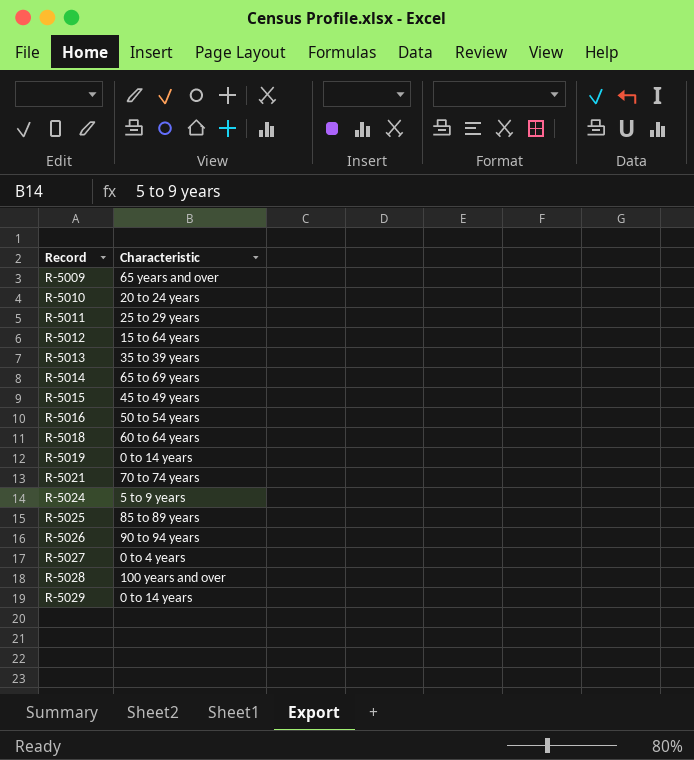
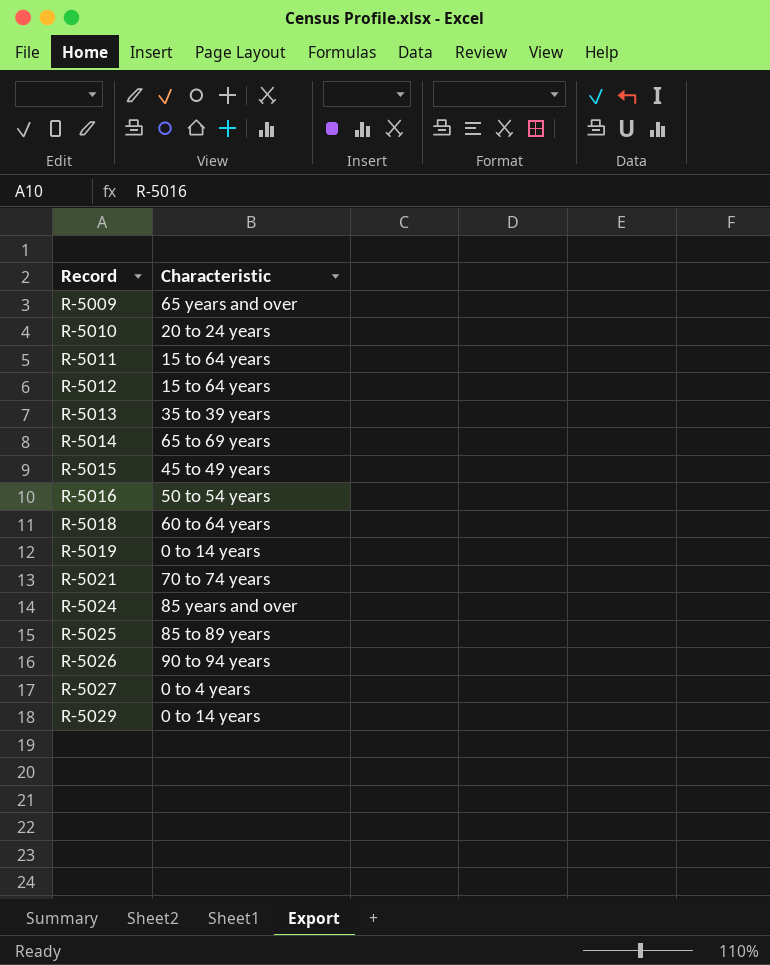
row R-5028: 100 years and over -> none
R-5011 | Characteristic: 25 to 29 years -> 15 to 64 years
R-5024 | Characteristic: 5 to 9 years -> 85 years and over

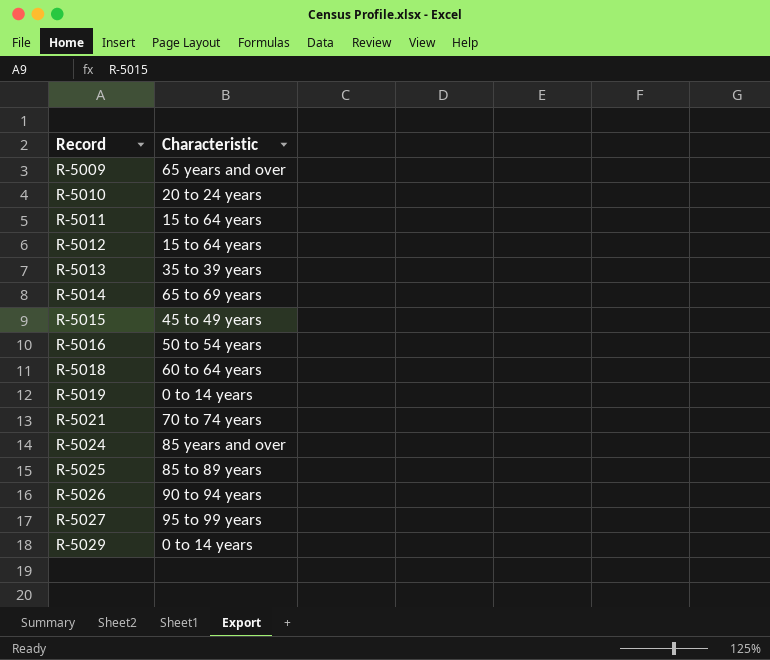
R-5027 | Characteristic: 0 to 4 years -> 95 to 99 years

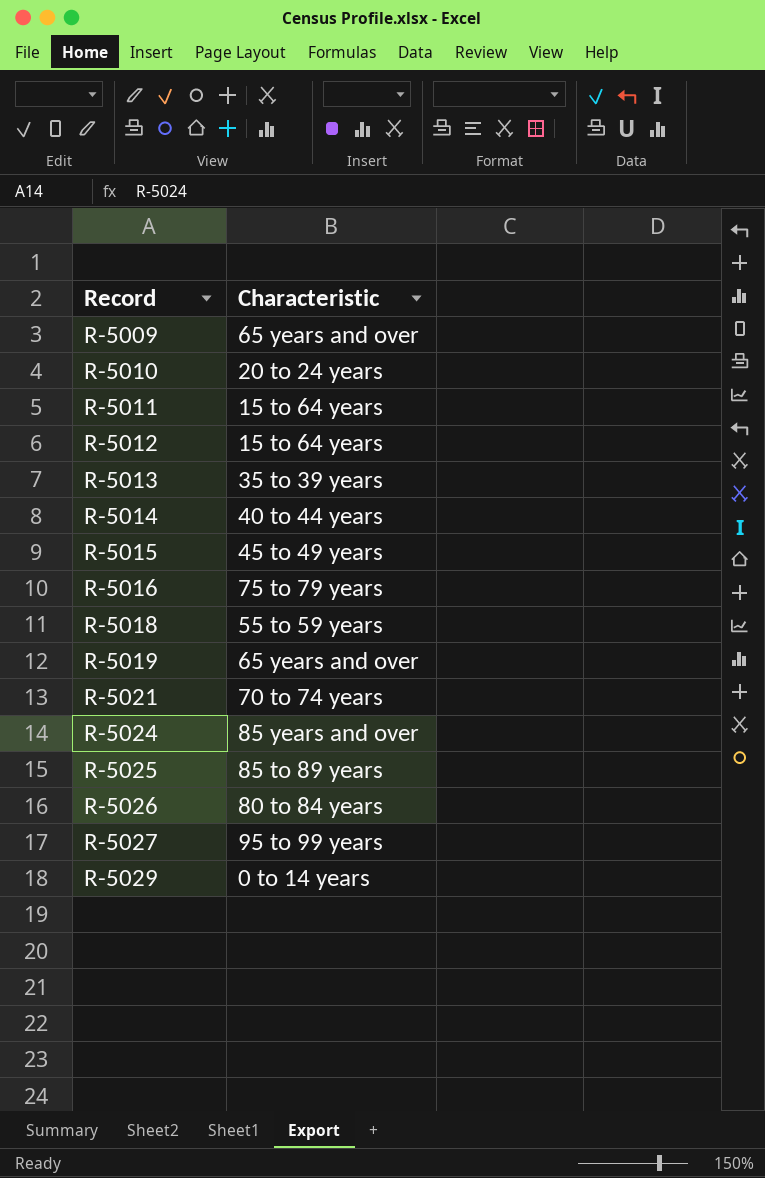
R-5014 | Characteristic: 65 to 69 years -> 40 to 44 years
R-5016 | Characteristic: 50 to 54 years -> 75 to 79 years
R-5018 | Characteristic: 60 to 64 years -> 55 to 59 years
R-5019 | Characteristic: 0 to 14 years -> 65 years and over
R-5026 | Characteristic: 90 to 94 years -> 80 to 84 years

